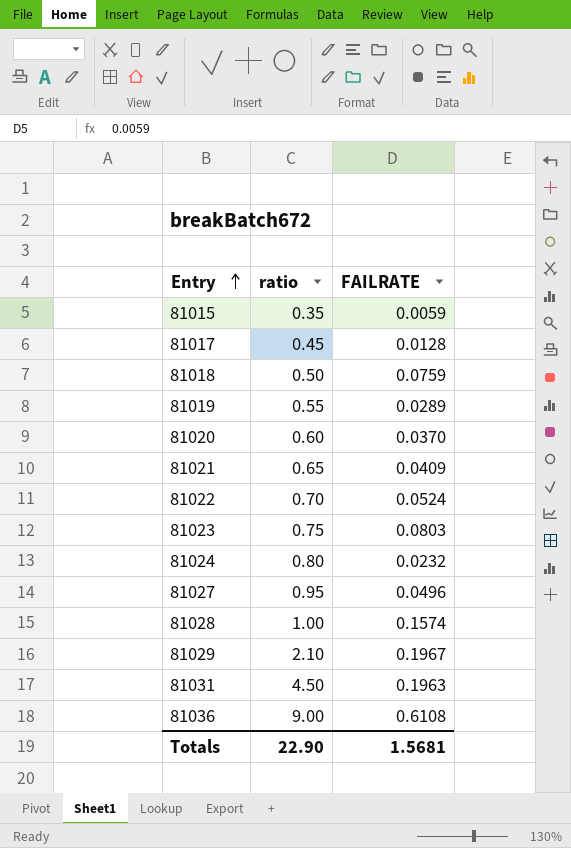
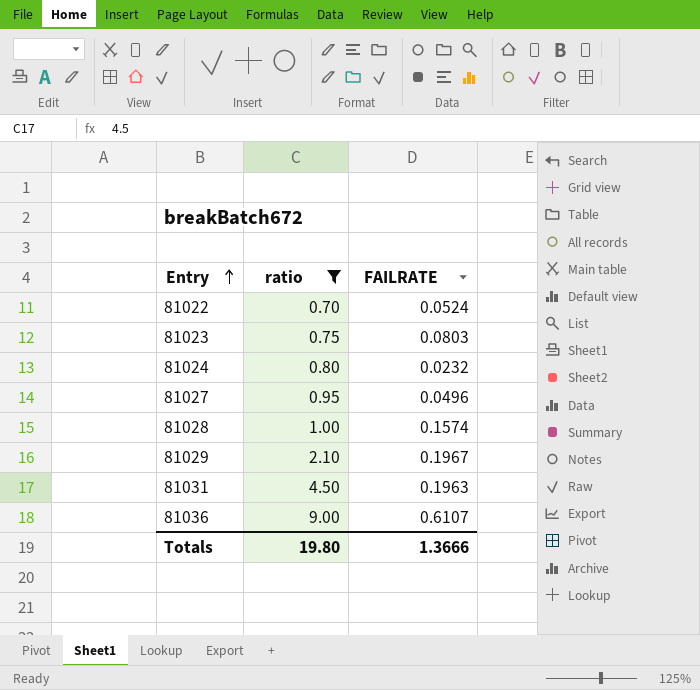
filter: none -> ratio >= 0.70
81036 | FAILRATE: 0.6108 -> 0.6107
Totals | ratio: 22.90 -> 19.80
Totals | FAILRATE: 1.5681 -> 1.3666

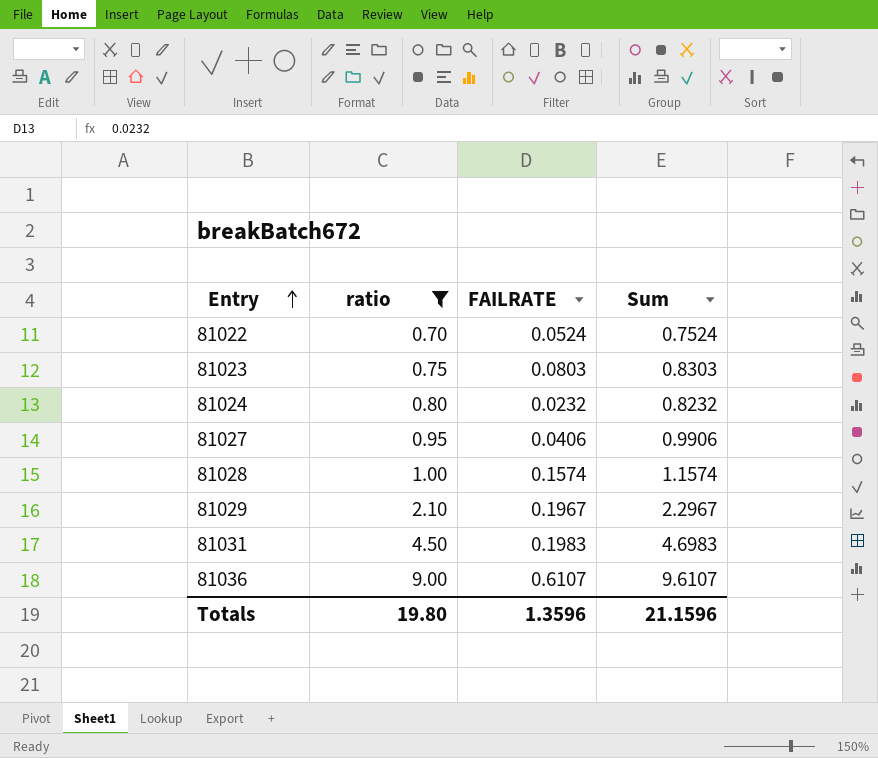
column Sum | formula: none -> [ratio] + [FAILRATE]
81027 | FAILRATE: 0.0496 -> 0.0406
81031 | FAILRATE: 0.1963 -> 0.1983
Totals | FAILRATE: 1.3666 -> 1.3596

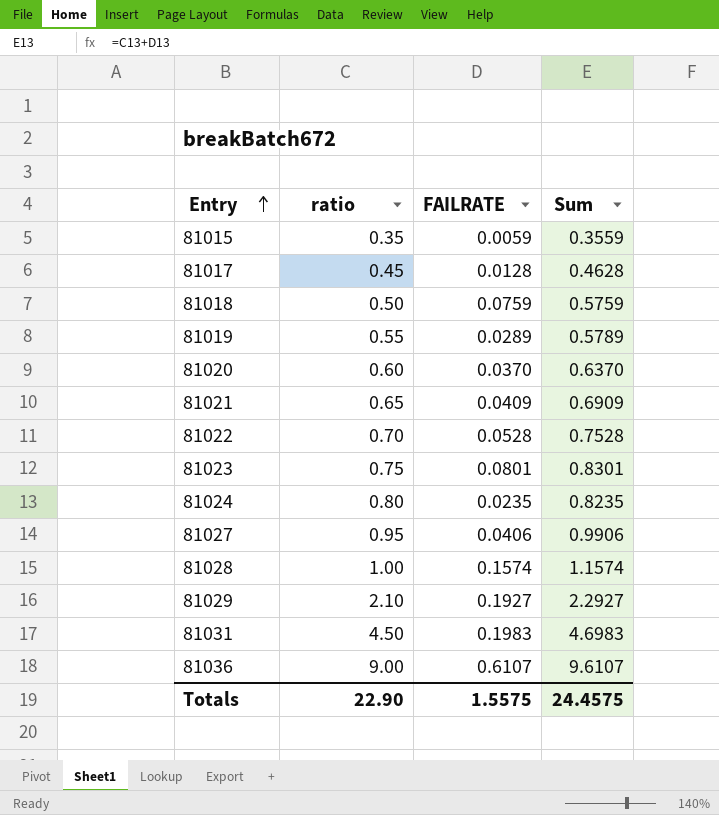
filter: ratio >= 0.70 -> none
81022 | FAILRATE: 0.0524 -> 0.0528
81022 | Sum: 0.7524 -> 0.7528
81023 | FAILRATE: 0.0803 -> 0.0801
81023 | Sum: 0.8303 -> 0.8301
81024 | FAILRATE: 0.0232 -> 0.0235
81024 | Sum: 0.8232 -> 0.8235
81029 | FAILRATE: 0.1967 -> 0.1927
81029 | Sum: 2.2967 -> 2.2927
Totals | ratio: 19.80 -> 22.90
Totals | FAILRATE: 1.3596 -> 1.5575
Totals | Sum: 21.1596 -> 24.4575

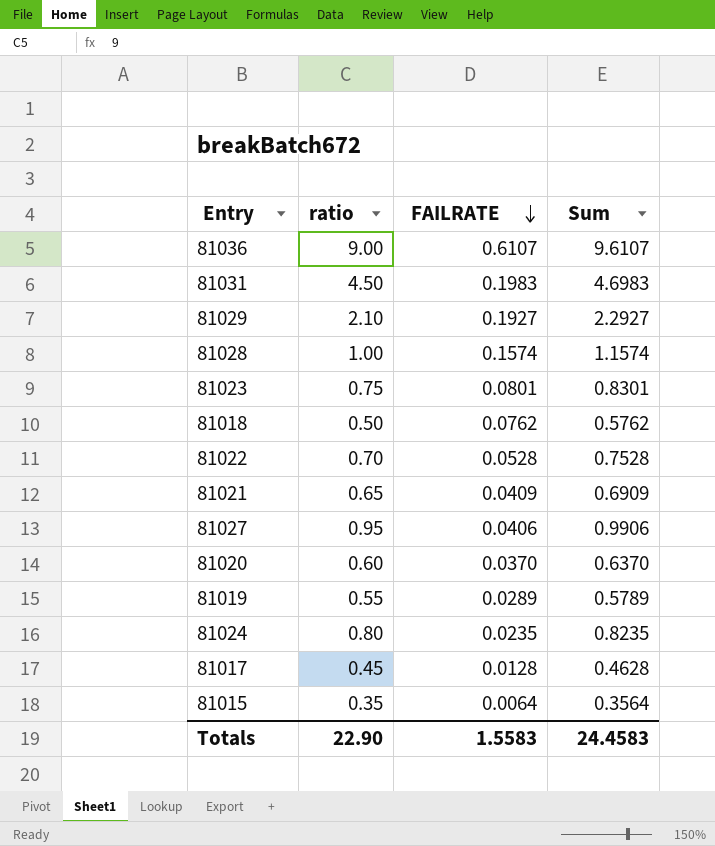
row order: Entry ascending -> FAILRATE descending
81018 | FAILRATE: 0.0759 -> 0.0762
81018 | Sum: 0.5759 -> 0.5762
81015 | FAILRATE: 0.0059 -> 0.0064
81015 | Sum: 0.3559 -> 0.3564
Totals | FAILRATE: 1.5575 -> 1.5583
Totals | Sum: 24.4575 -> 24.4583

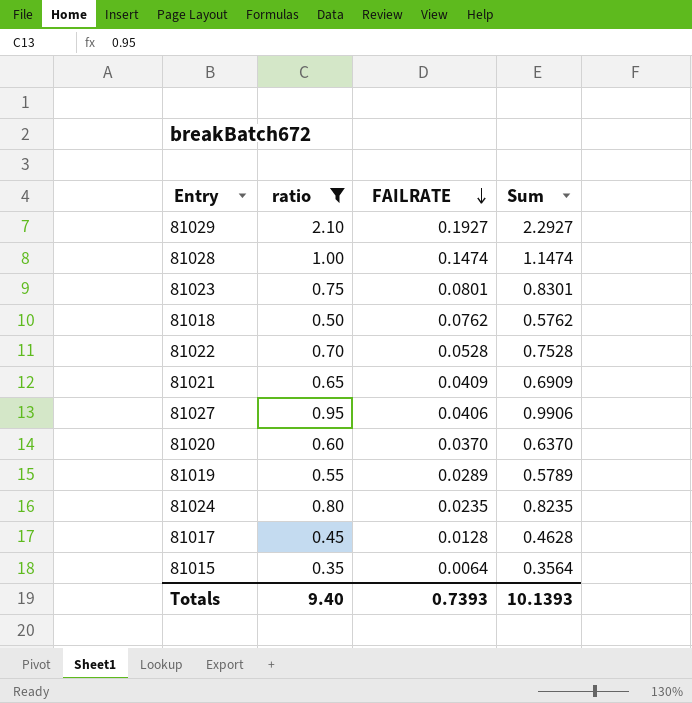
filter: none -> ratio <= 2.10
81028 | FAILRATE: 0.1574 -> 0.1474
81028 | Sum: 1.1574 -> 1.1474
Totals | ratio: 22.90 -> 9.40
Totals | FAILRATE: 1.5583 -> 0.7393
Totals | Sum: 24.4583 -> 10.1393

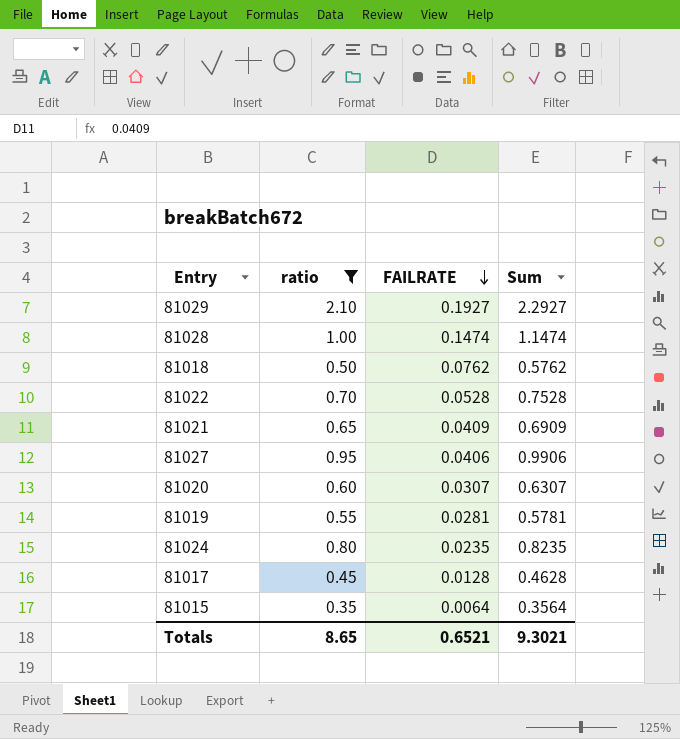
row 81023: 0.75 | 0.0801 | 0.8301 -> none
81020 | FAILRATE: 0.0370 -> 0.0307
81020 | Sum: 0.6370 -> 0.6307
81019 | FAILRATE: 0.0289 -> 0.0281
81019 | Sum: 0.5789 -> 0.5781
Totals | ratio: 9.40 -> 8.65
Totals | FAILRATE: 0.7393 -> 0.6521
Totals | Sum: 10.1393 -> 9.3021

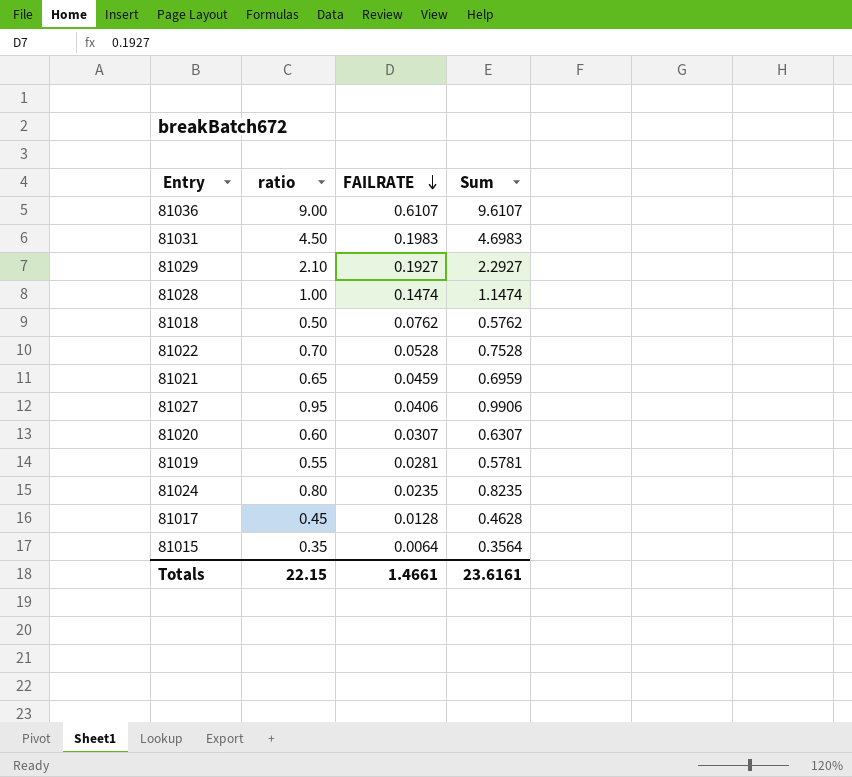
filter: ratio <= 2.10 -> none
81021 | FAILRATE: 0.0409 -> 0.0459
81021 | Sum: 0.6909 -> 0.6959
Totals | ratio: 8.65 -> 22.15
Totals | FAILRATE: 0.6521 -> 1.4661
Totals | Sum: 9.3021 -> 23.6161

